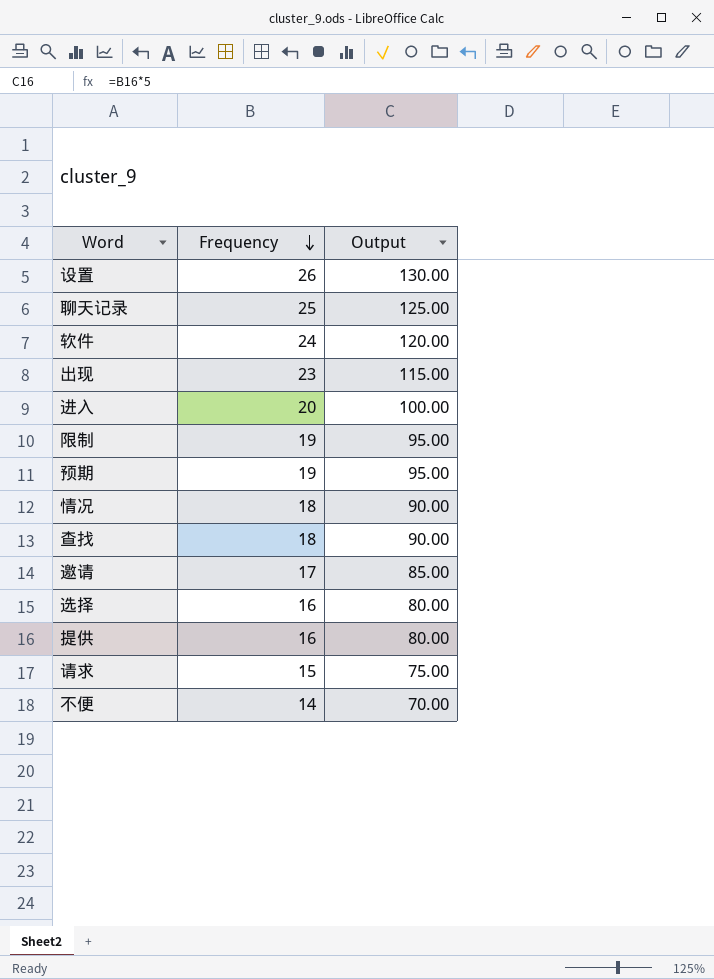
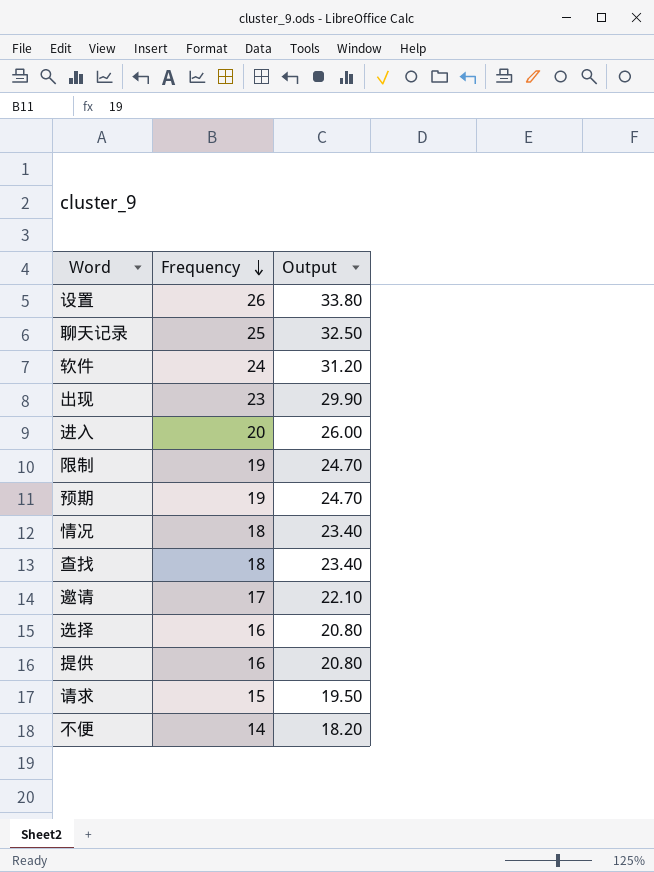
column Output | formula: [Frequency] * 5 -> [Frequency] * 1.3

